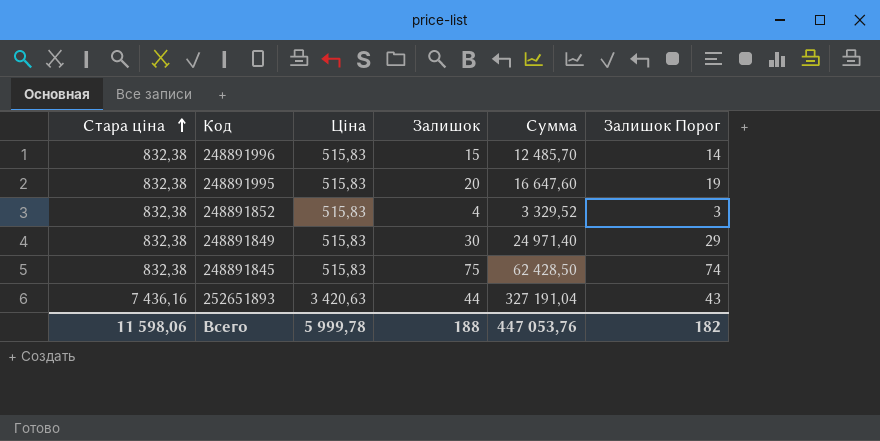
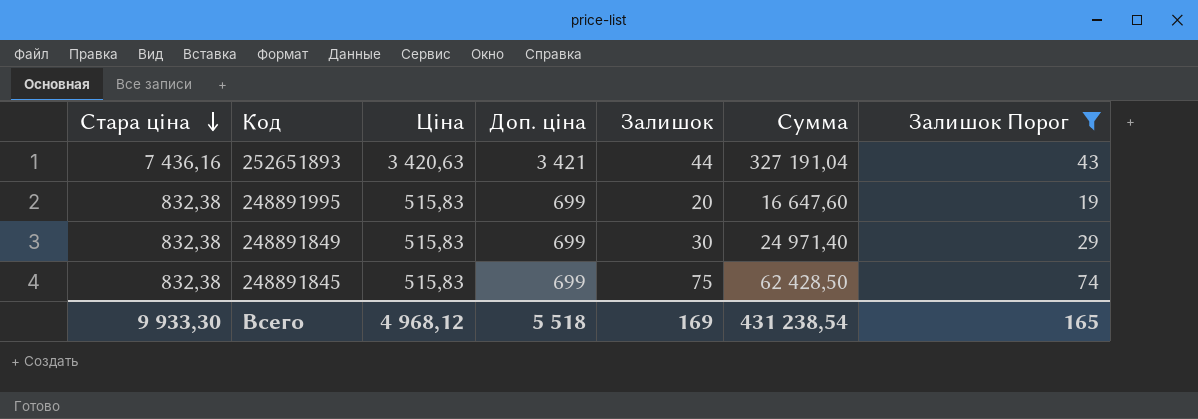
filter: none -> Залишок Порог >= 19
row order: Стара ціна ascending -> Стара ціна descending
column Доп. ціна | position: none -> 4
Всего | Стара ціна: 11 598,06 -> 9 933,30
Всего | Ціна: 5 999,78 -> 4 968,12
Всего | Залишок: 188 -> 169
Всего | Сумма: 447 053,76 -> 431 238,54
Всего | Залишок Порог: 182 -> 165

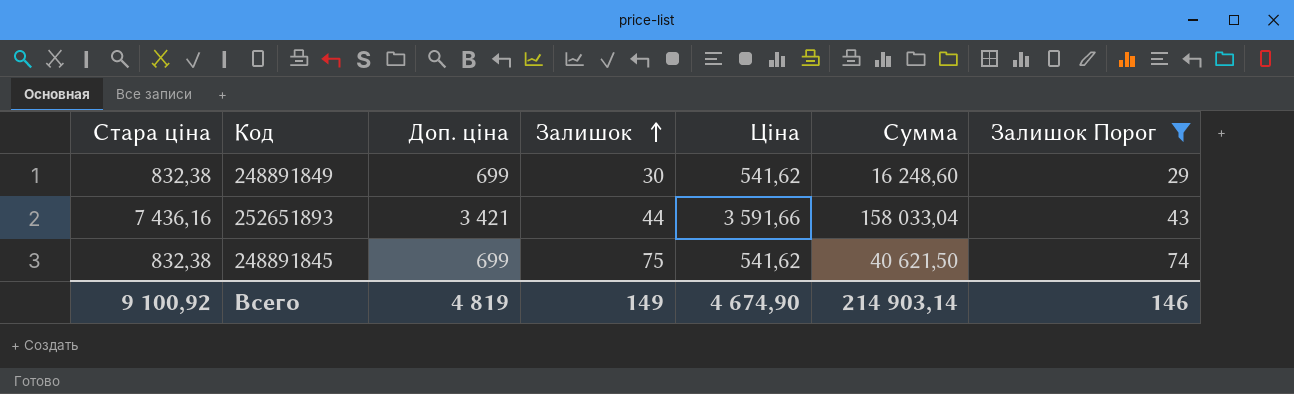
row order: Стара ціна descending -> Залишок ascending
column Ціна | position: 3 -> 5
column Сумма | formula: [Стара ціна] * [Залишок] -> [Залишок] * [Ціна]
row 248891995: 832,38 | 515,83 | 699 | 20 | 16 647,60 | 19 -> none
248891849 | Ціна: 515,83 -> 541,62
252651893 | Ціна: 3 420,63 -> 3 591,66
248891845 | Ціна: 515,83 -> 541,62
Всего | Стара ціна: 9 933,30 -> 9 100,92
Всего | Доп. ціна: 5 518 -> 4 819
Всего | Залишок: 169 -> 149
Всего | Ціна: 4 968,12 -> 4 674,90
Всего | Сумма: 431 238,54 -> 214 903,14
Всего | Залишок Порог: 165 -> 146

